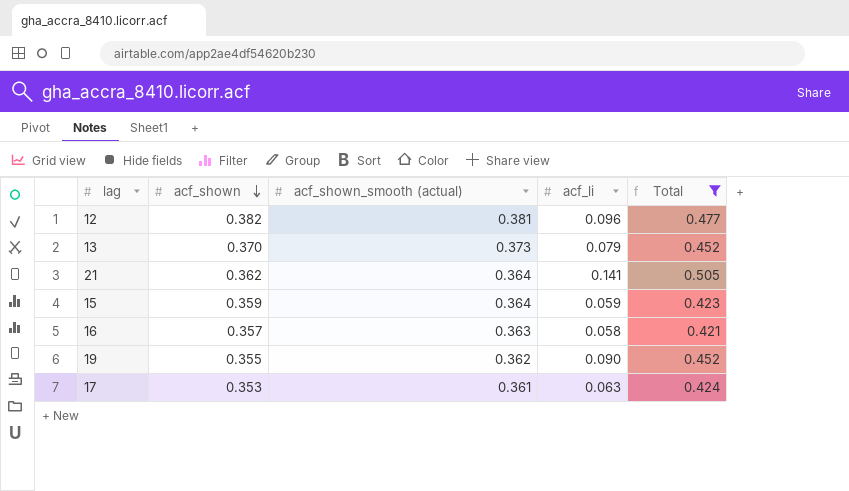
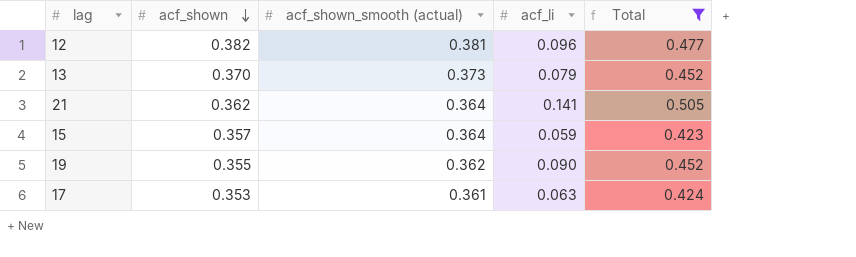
row 16: 0.357 | 0.363 | 0.058 | 0.421 -> none
15 | acf_shown: 0.359 -> 0.357

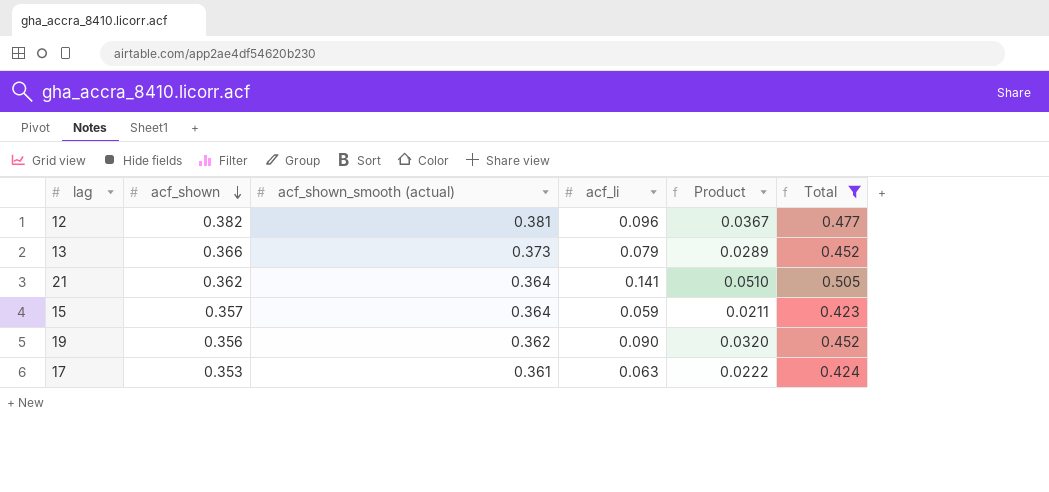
column Product | formula: none -> [acf_shown] * [acf_li]
13 | acf_shown: 0.370 -> 0.366
19 | acf_shown: 0.355 -> 0.356

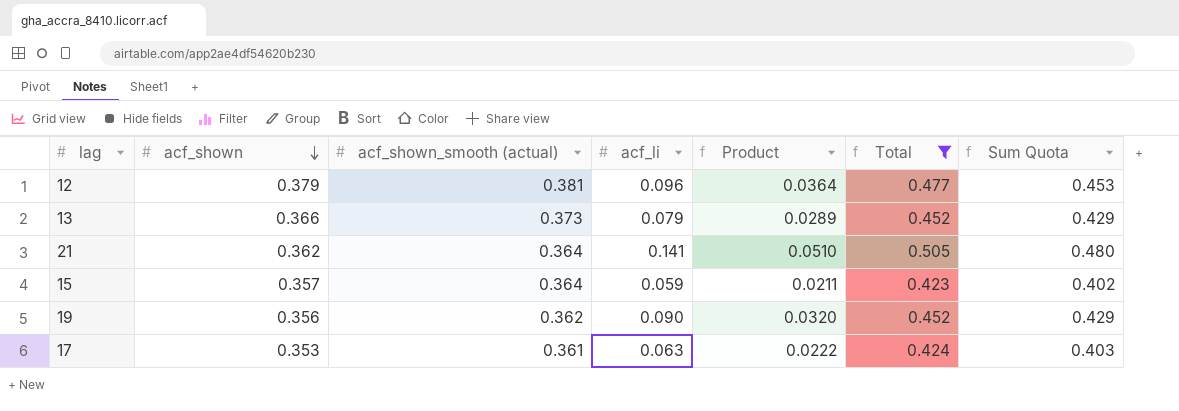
column Sum Quota | formula: none -> [Total] * 0.95
12 | acf_shown: 0.382 -> 0.379
12 | Product: 0.0367 -> 0.0364

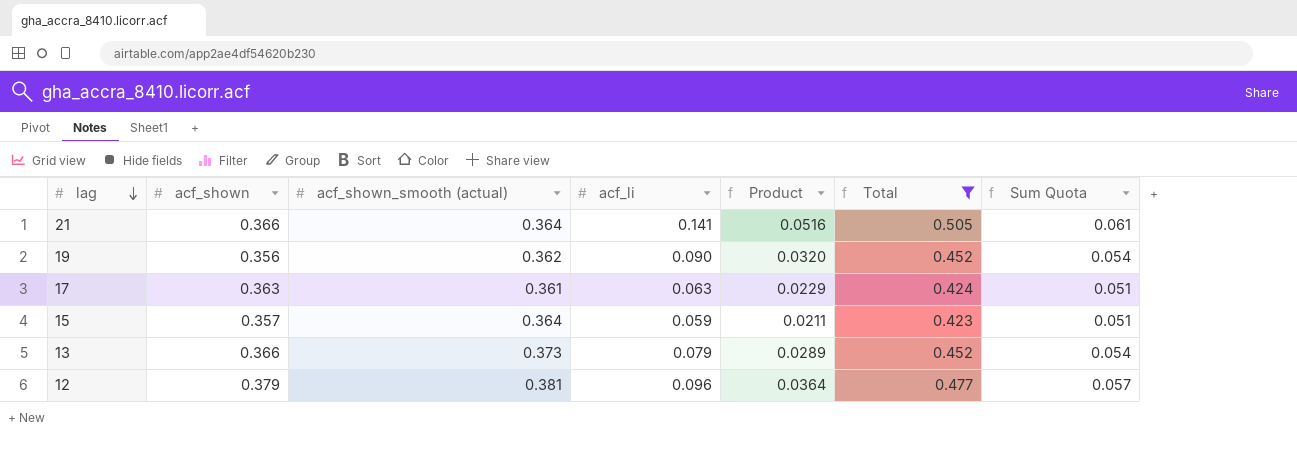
row order: acf_shown descending -> lag descending
column Sum Quota | formula: [Total] * 0.95 -> [Total] * 0.12
21 | acf_shown: 0.362 -> 0.366
21 | Product: 0.0510 -> 0.0516
17 | acf_shown: 0.353 -> 0.363
17 | Product: 0.0222 -> 0.0229

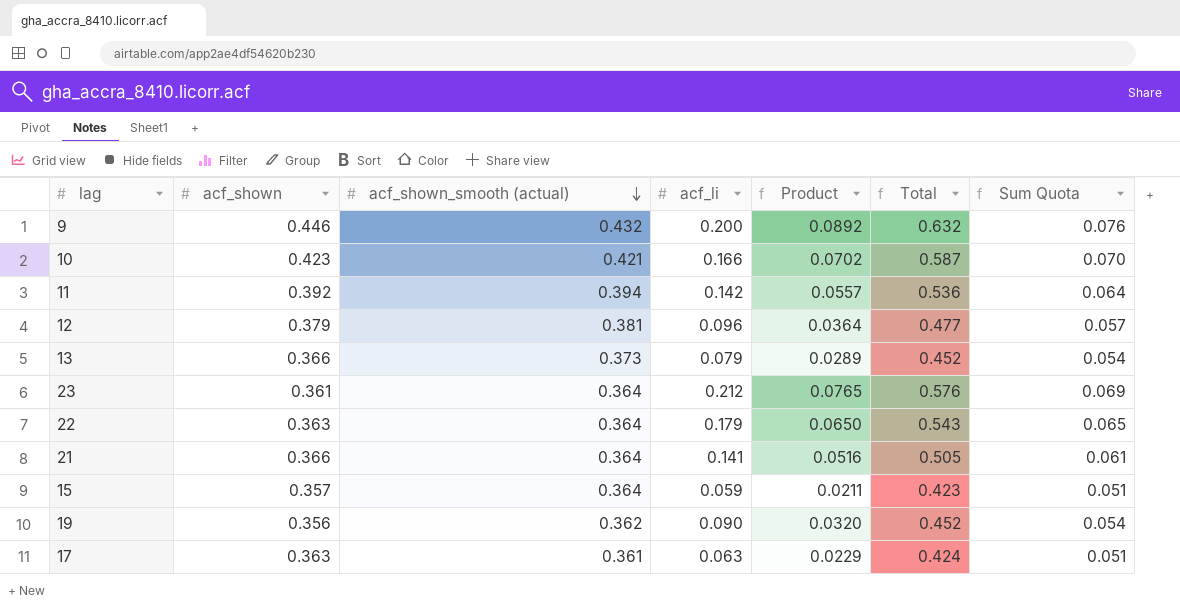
filter: Total <= 0.505 -> none
row order: lag descending -> acf_shown_smooth (actual) descending

